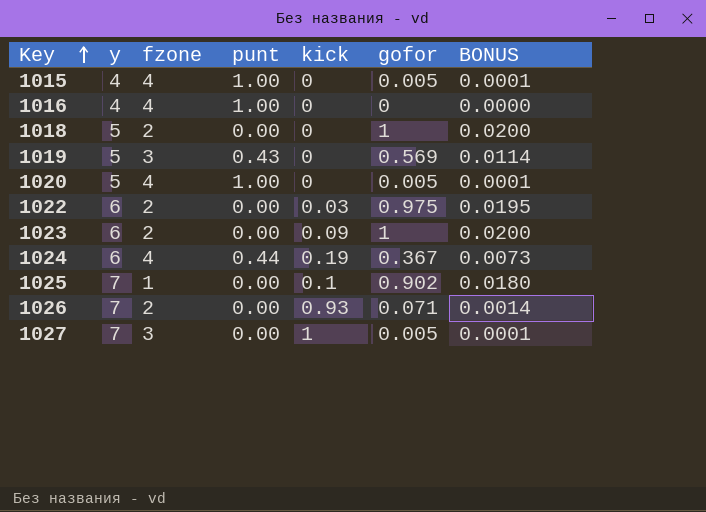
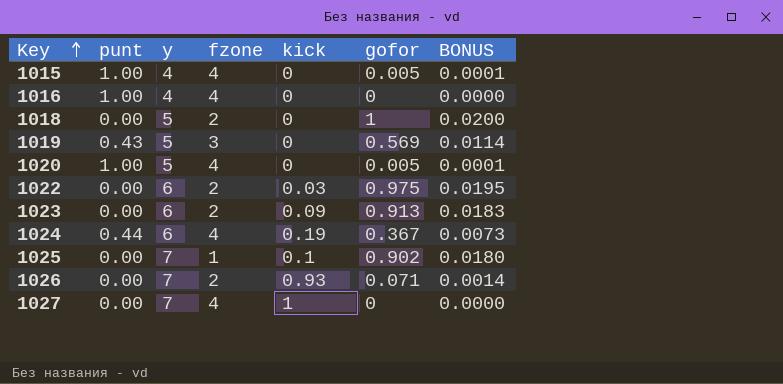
column punt | position: 4 -> 2
1023 | gofor: 1 -> 0.913
1023 | BONUS: 0.0200 -> 0.0183
1027 | fzone: 3 -> 4
1027 | gofor: 0.005 -> 0
1027 | BONUS: 0.0001 -> 0.0000

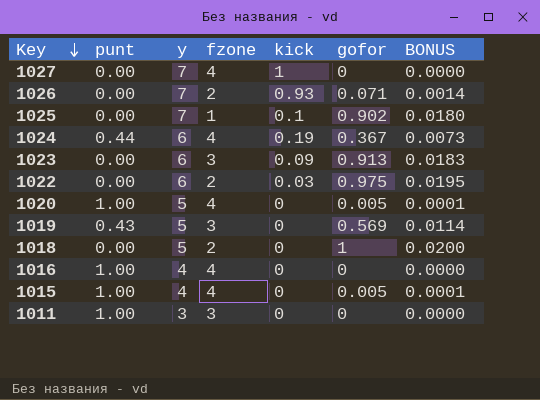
row order: Key ascending -> Key descending
1023 | fzone: 2 -> 3
row 1011: none -> 1.00 | 3 | 3 | 0 | 0 | 0.0000

